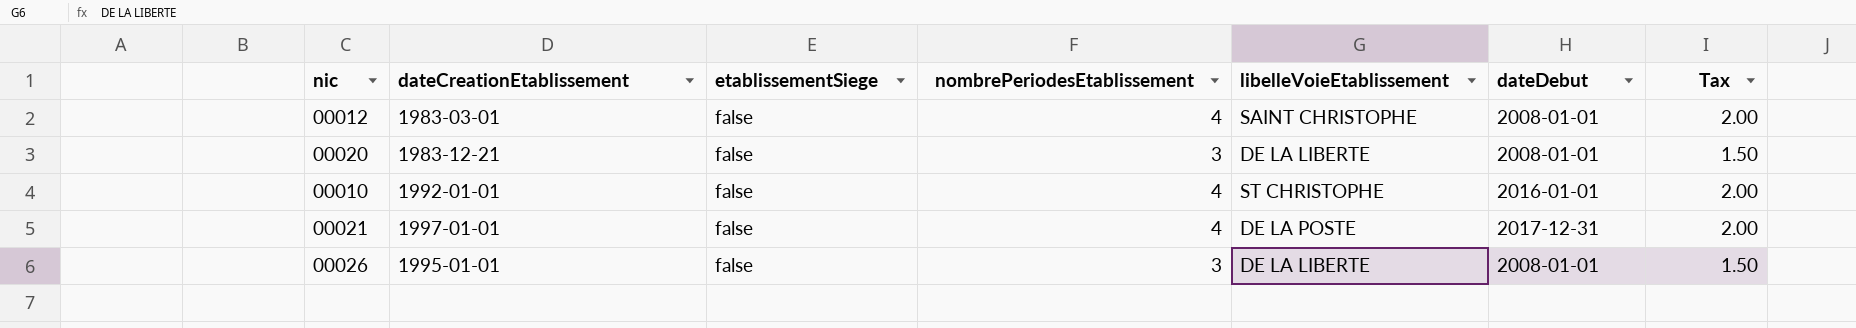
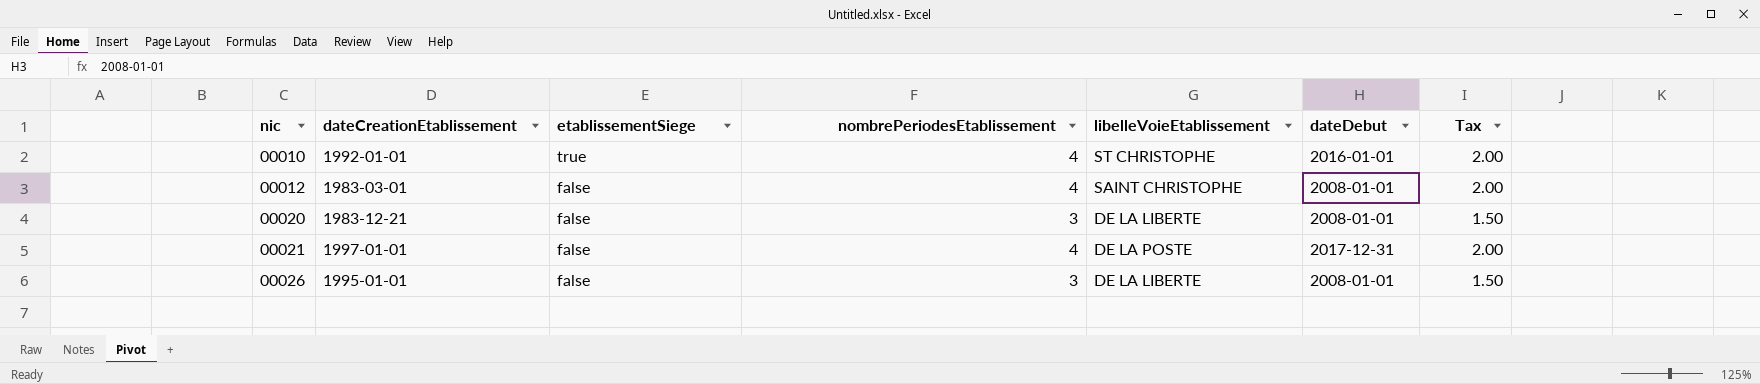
row order: none -> nic ascending
00010 | etablissementSiege: false -> true

